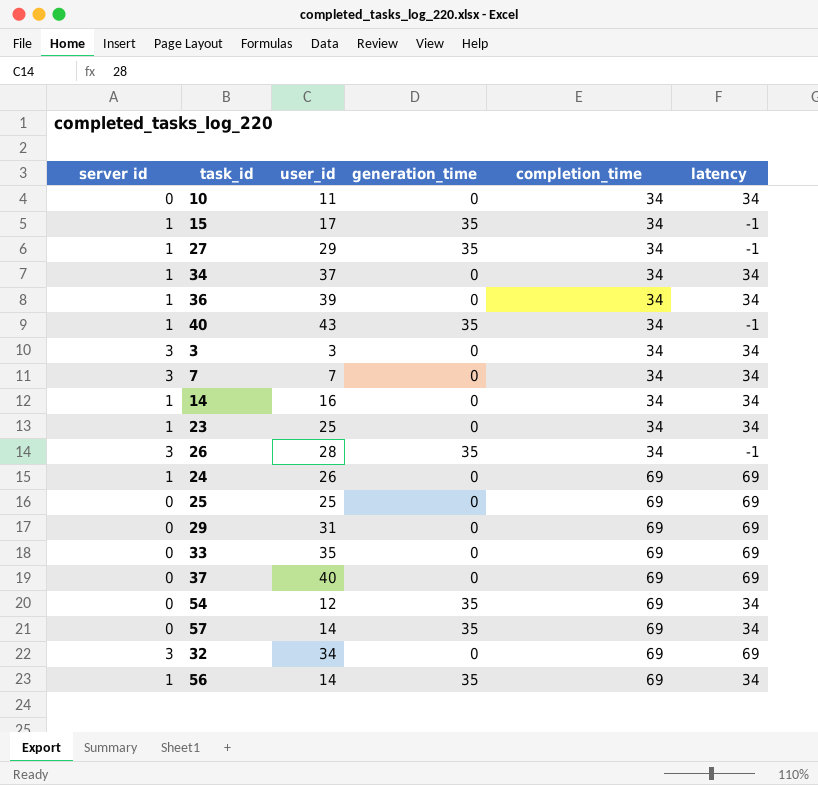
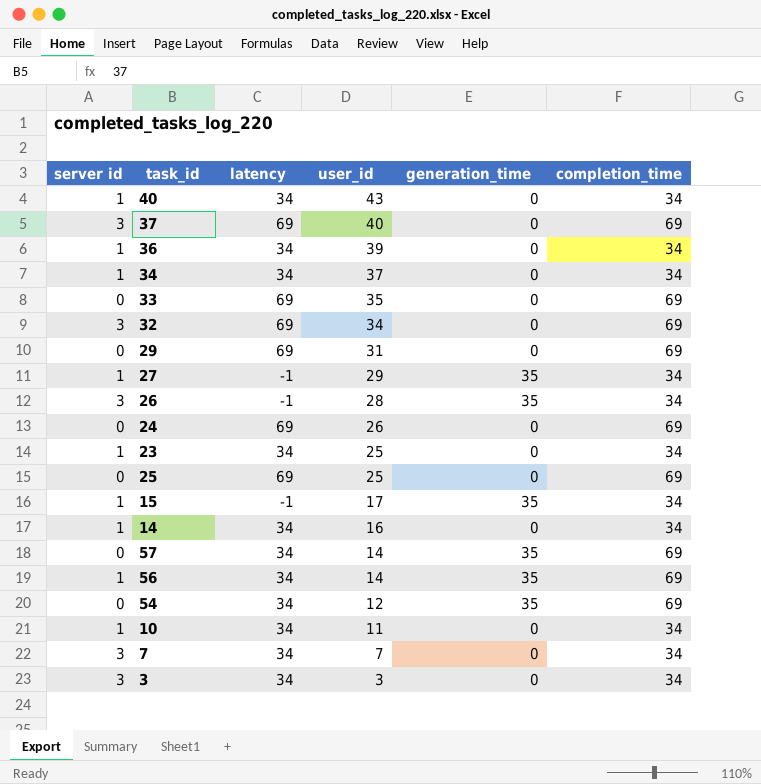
row order: completion_time ascending -> user_id descending
column latency | position: 6 -> 3
40 | latency: -1 -> 34
40 | generation_time: 35 -> 0
37 | server id: 0 -> 3
24 | server id: 1 -> 0
10 | server id: 0 -> 1

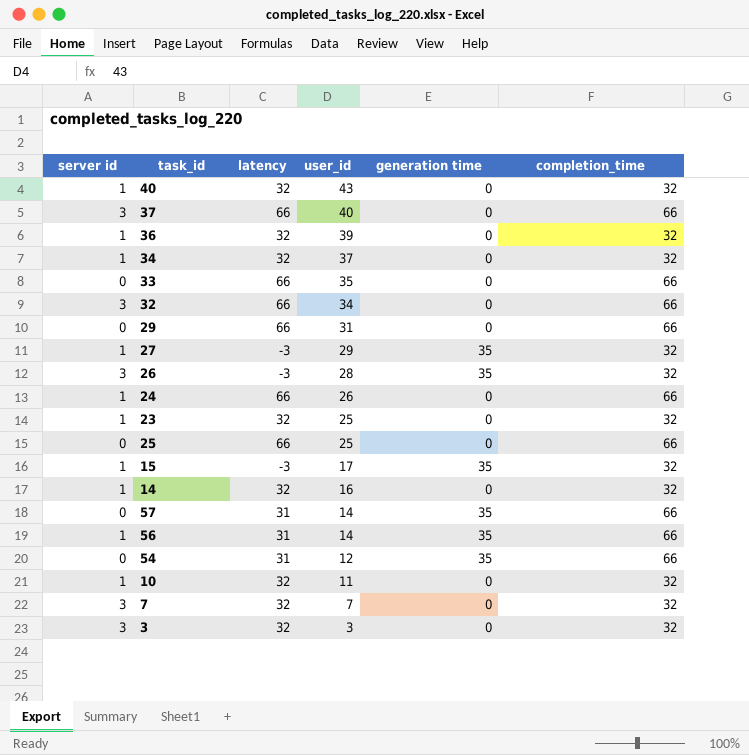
column name: generation_time -> generation time
40 | latency: 34 -> 32
40 | completion_time: 34 -> 32
37 | latency: 69 -> 66
37 | completion_time: 69 -> 66
36 | latency: 34 -> 32
36 | completion_time: 34 -> 32
34 | latency: 34 -> 32
34 | completion_time: 34 -> 32
33 | latency: 69 -> 66
33 | completion_time: 69 -> 66
32 | latency: 69 -> 66
32 | completion_time: 69 -> 66
29 | latency: 69 -> 66
29 | completion_time: 69 -> 66
27 | latency: -1 -> -3
27 | completion_time: 34 -> 32
26 | latency: -1 -> -3
26 | completion_time: 34 -> 32
24 | server id: 0 -> 1
24 | latency: 69 -> 66
24 | completion_time: 69 -> 66
23 | latency: 34 -> 32
23 | completion_time: 34 -> 32
25 | latency: 69 -> 66
25 | completion_time: 69 -> 66
15 | latency: -1 -> -3
15 | completion_time: 34 -> 32
14 | latency: 34 -> 32
14 | completion_time: 34 -> 32
57 | latency: 34 -> 31
57 | completion_time: 69 -> 66
56 | latency: 34 -> 31
56 | completion_time: 69 -> 66
54 | latency: 34 -> 31
54 | completion_time: 69 -> 66
10 | latency: 34 -> 32
10 | completion_time: 34 -> 32
7 | latency: 34 -> 32
7 | completion_time: 34 -> 32
3 | latency: 34 -> 32
3 | completion_time: 34 -> 32

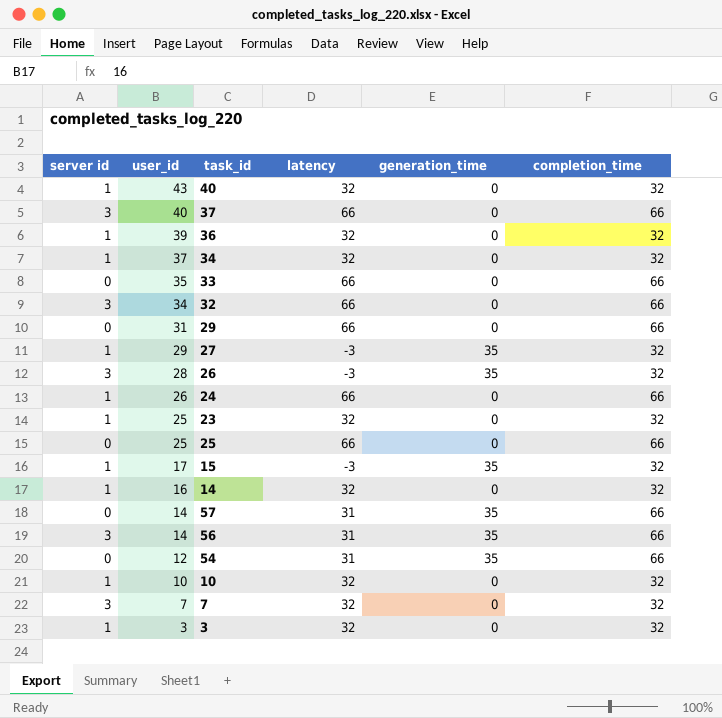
column user_id | position: 4 -> 2
column name: generation time -> generation_time
56 | server id: 1 -> 3
10 | user_id: 11 -> 10
3 | server id: 3 -> 1

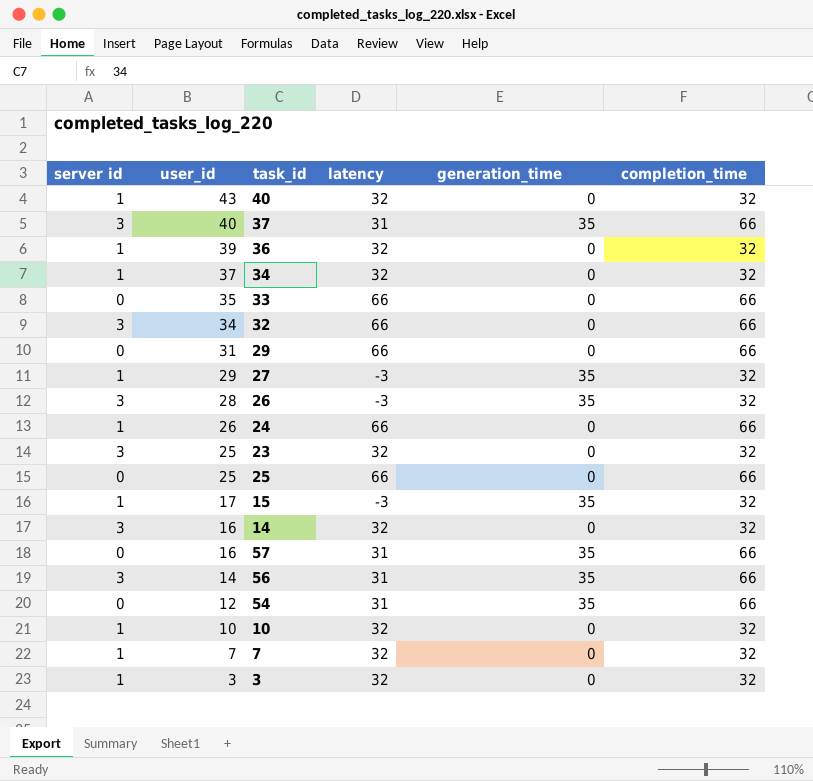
37 | latency: 66 -> 31
37 | generation_time: 0 -> 35
23 | server id: 1 -> 3
14 | server id: 1 -> 3
57 | user_id: 14 -> 16
7 | server id: 3 -> 1

